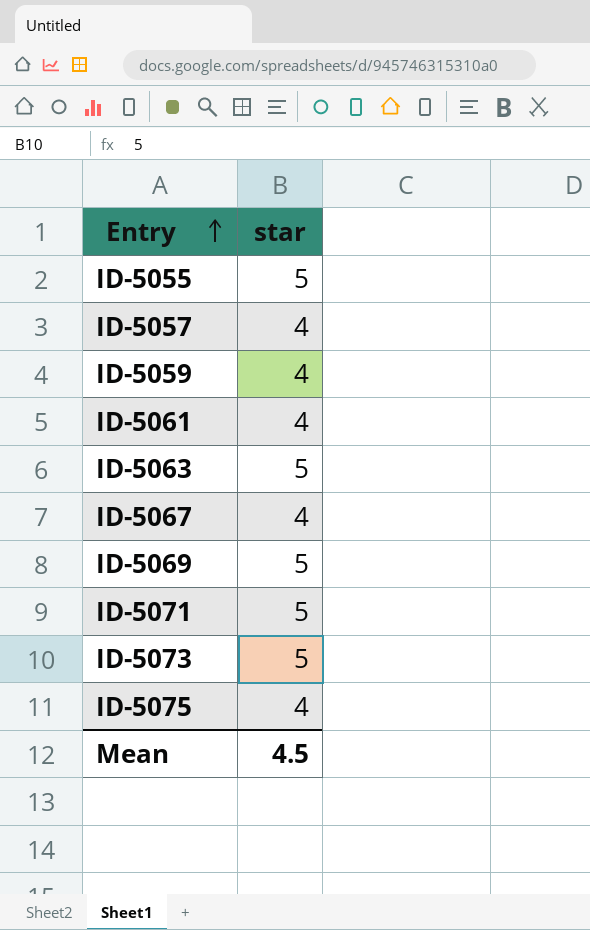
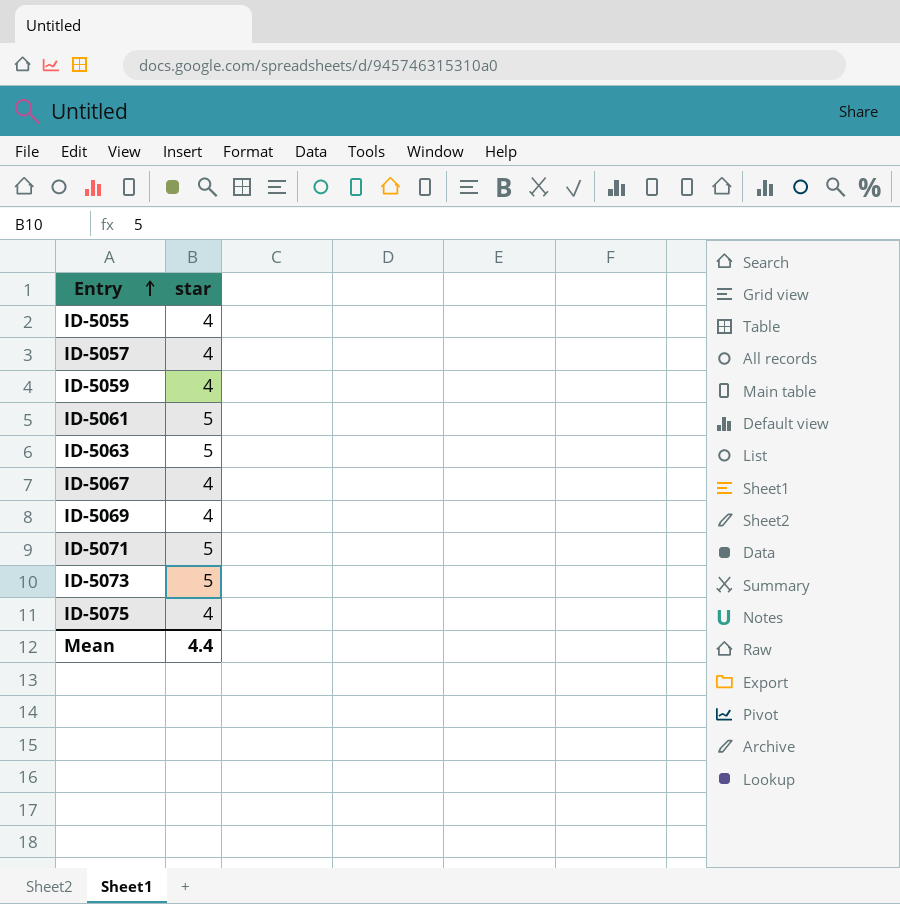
ID-5055 | star: 5 -> 4
ID-5061 | star: 4 -> 5
ID-5069 | star: 5 -> 4
Mean | star: 4.5 -> 4.4

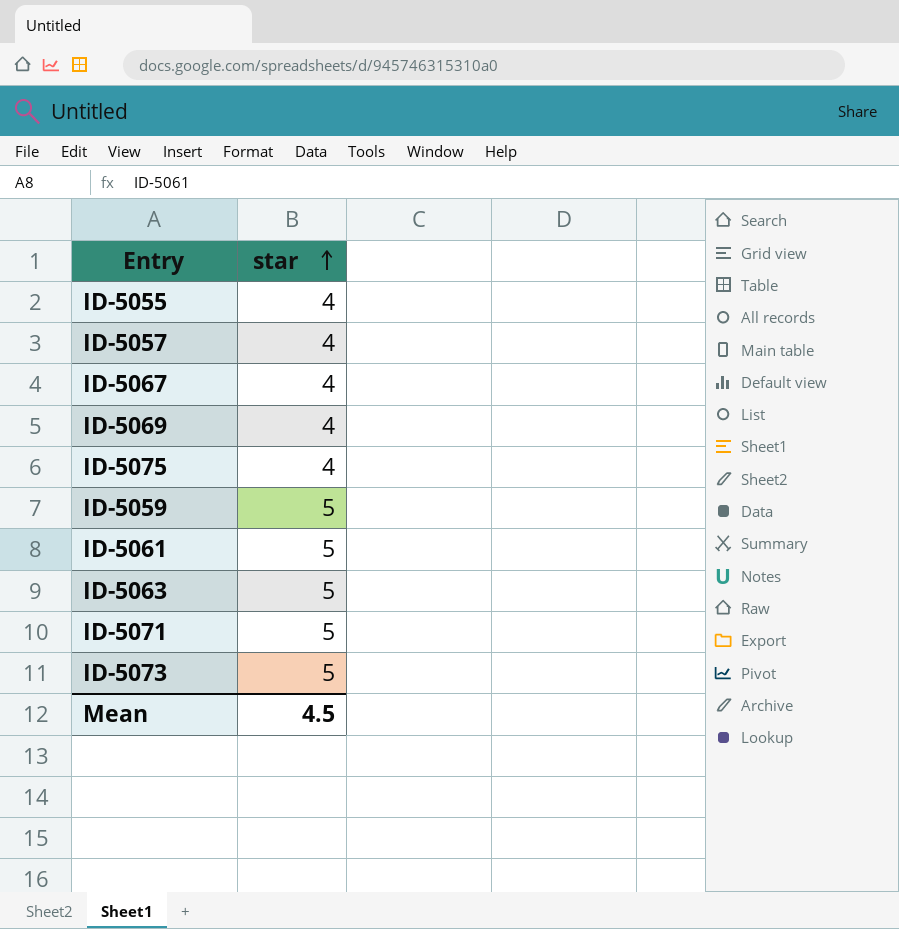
row order: Entry ascending -> star ascending
ID-5059 | star: 4 -> 5
Mean | star: 4.4 -> 4.5

